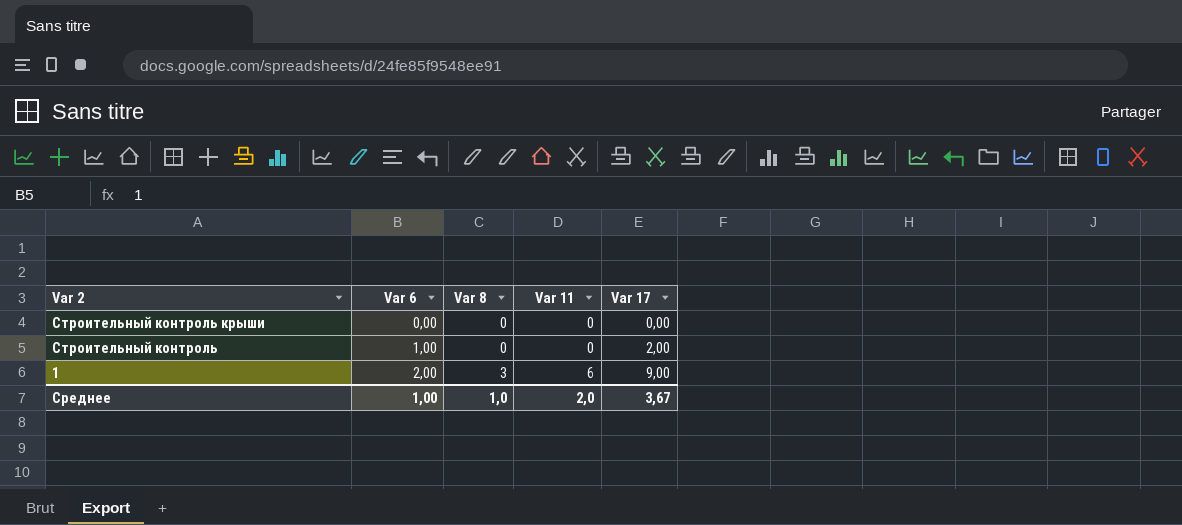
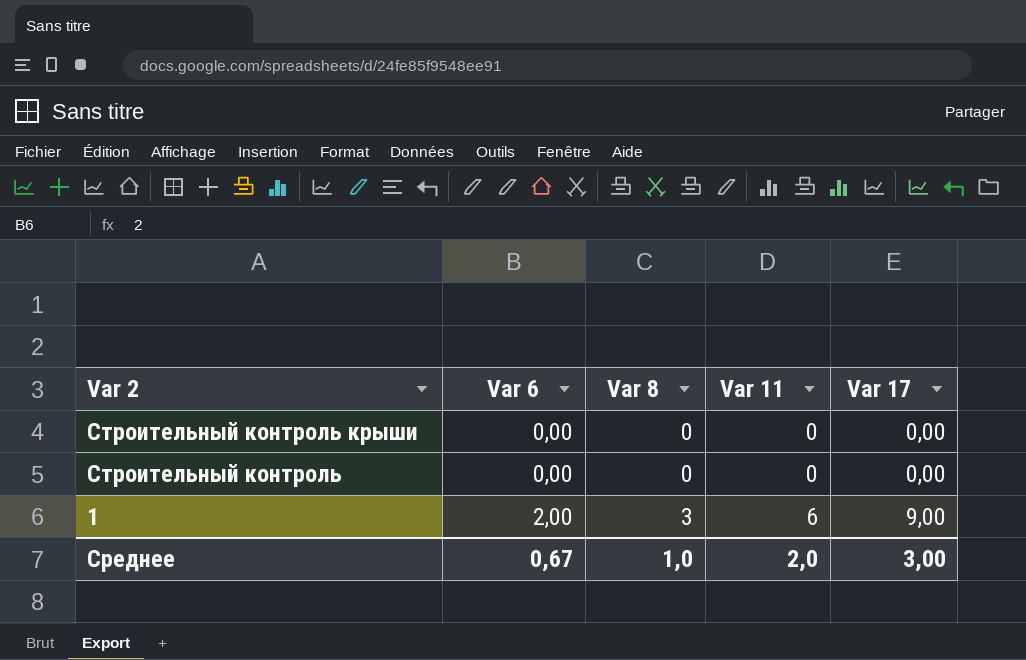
Строительный контроль | Var 6: 1,00 -> 0,00
Строительный контроль | Var 17: 2,00 -> 0,00
Среднее | Var 6: 1,00 -> 0,67
Среднее | Var 17: 3,67 -> 3,00

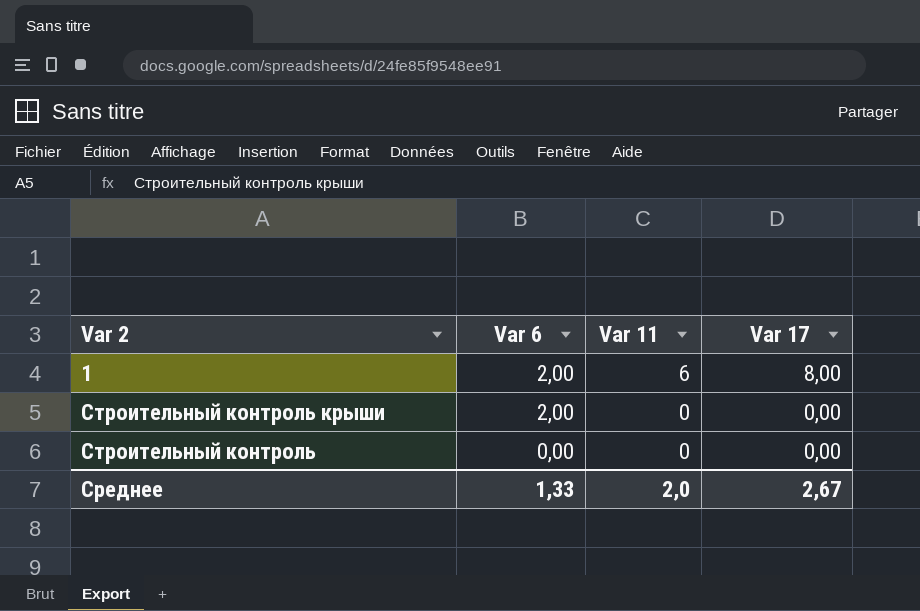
row order: Var 2 descending -> Var 6 descending
column Var 8 | position: 3 -> none
1 | Var 17: 9,00 -> 8,00
Строительный контроль крыши | Var 6: 0,00 -> 2,00
Среднее | Var 6: 0,67 -> 1,33
Среднее | Var 17: 3,00 -> 2,67

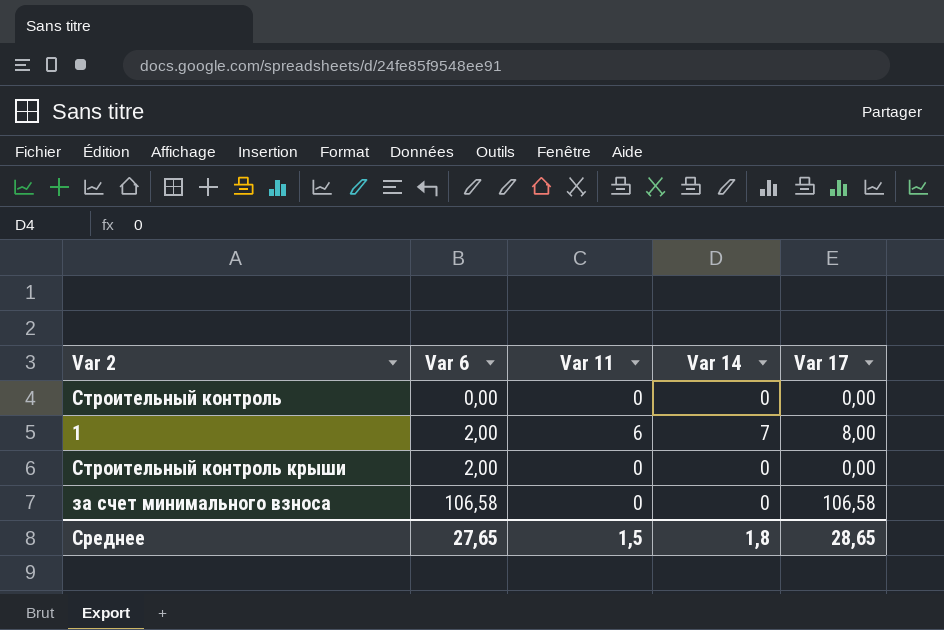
row order: Var 6 descending -> Var 6 ascending
column Var 14 | position: none -> 4
row за счет минимального взноса: none -> 106,58 | 0 | 0 | 106,58
Среднее | Var 6: 1,33 -> 27,65
Среднее | Var 11: 2,0 -> 1,5
Среднее | Var 17: 2,67 -> 28,65

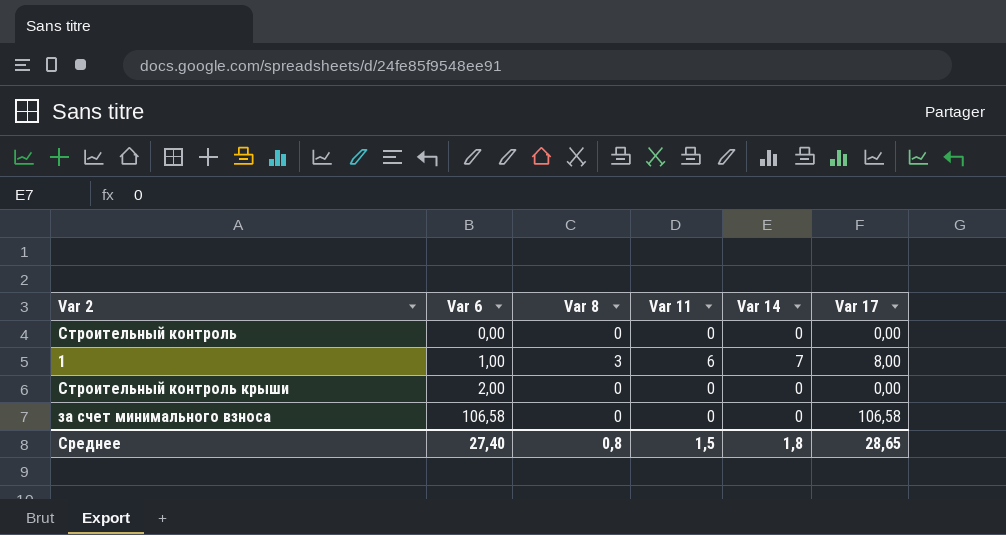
column Var 8 | position: none -> 3
1 | Var 6: 2,00 -> 1,00
Среднее | Var 6: 27,65 -> 27,40

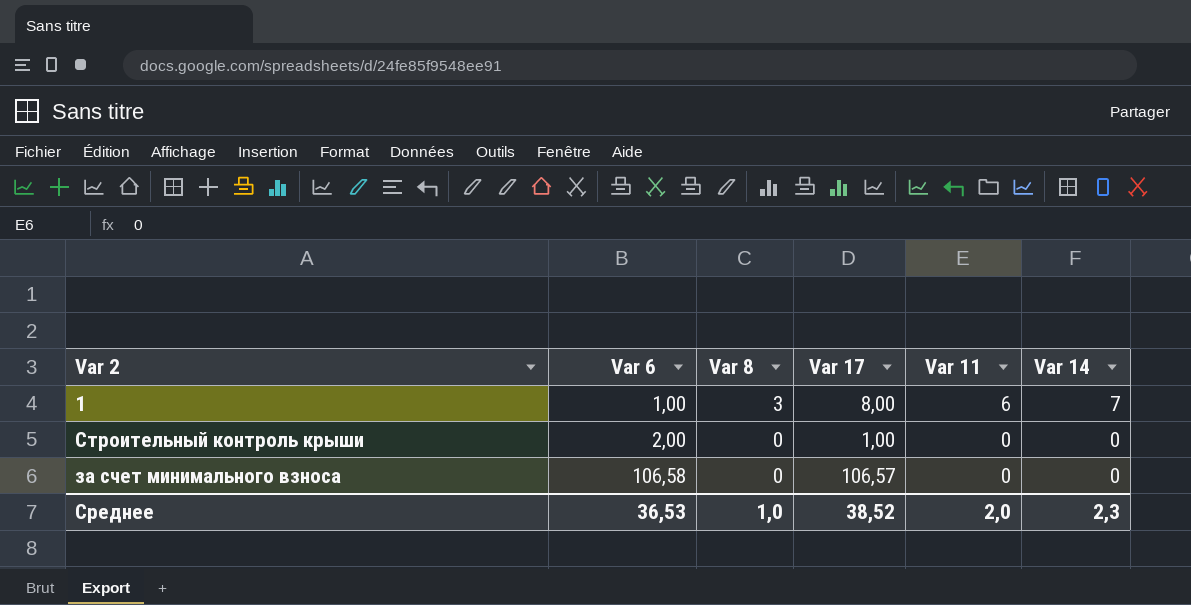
column Var 17 | position: 6 -> 4
row Строительный контроль: 0,00 | 0 | 0 | 0 | 0,00 -> none
Строительный контроль крыши | Var 17: 0,00 -> 1,00
за счет минимального взноса | Var 17: 106,58 -> 106,57
Среднее | Var 6: 27,40 -> 36,53
Среднее | Var 8: 0,8 -> 1,0
Среднее | Var 17: 28,65 -> 38,52
Среднее | Var 11: 1,5 -> 2,0
Среднее | Var 14: 1,8 -> 2,3

